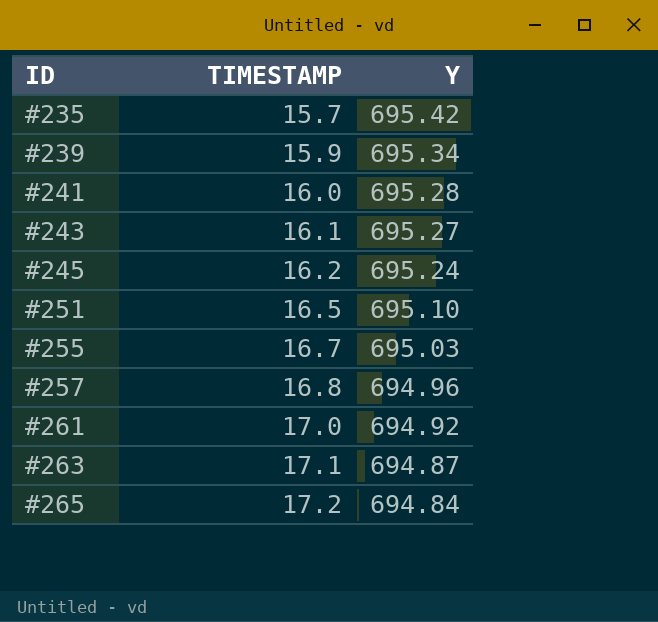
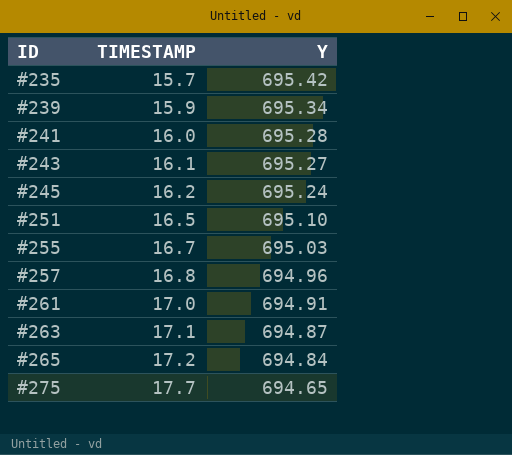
#261 | Y: 694.92 -> 694.91
row #275: none -> 17.7 | 694.65

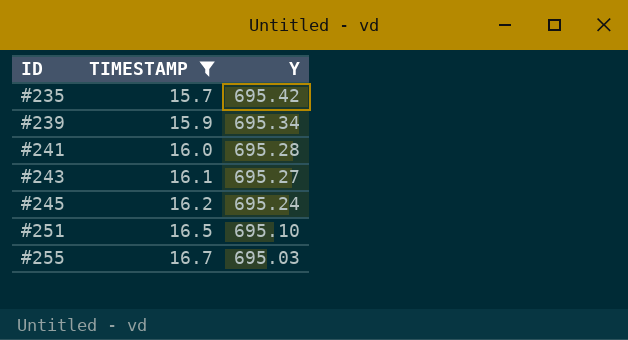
filter: none -> TIMESTAMP <= 16.7

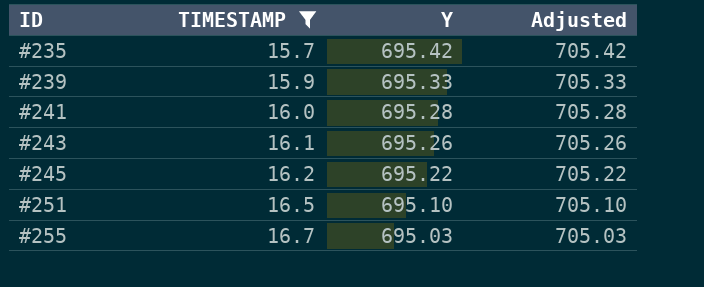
column Adjusted | formula: none -> [Y] + 10
#239 | Y: 695.34 -> 695.33
#243 | Y: 695.27 -> 695.26
#245 | Y: 695.24 -> 695.22

